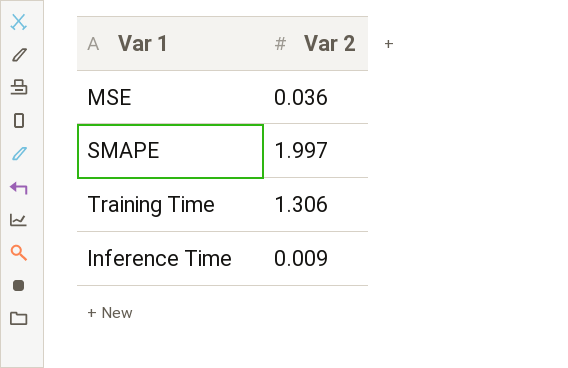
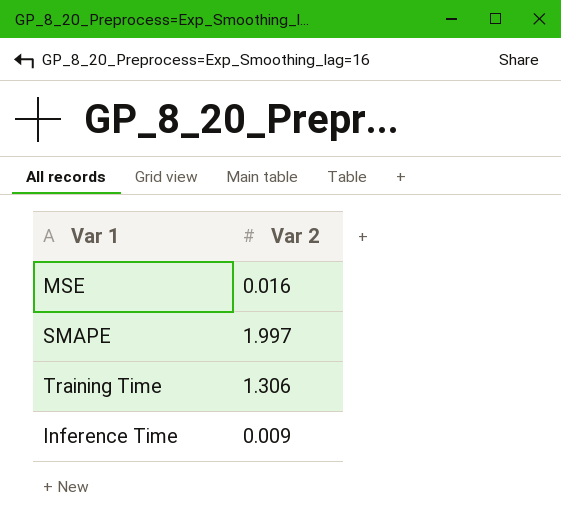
MSE | Var 2: 0.036 -> 0.016

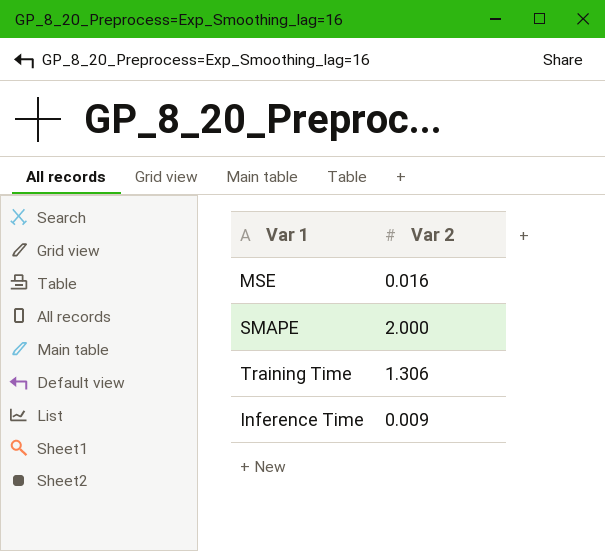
SMAPE | Var 2: 1.997 -> 2.000

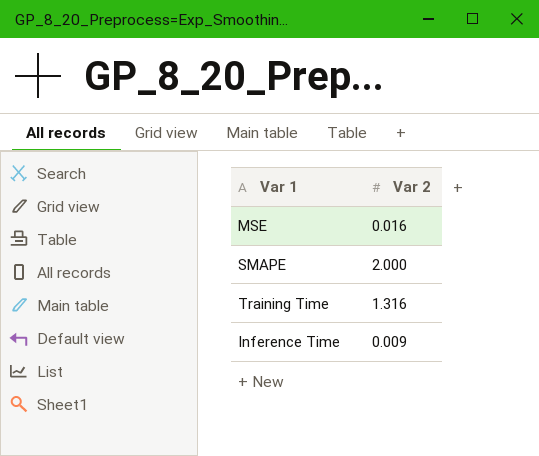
Training Time | Var 2: 1.306 -> 1.316

